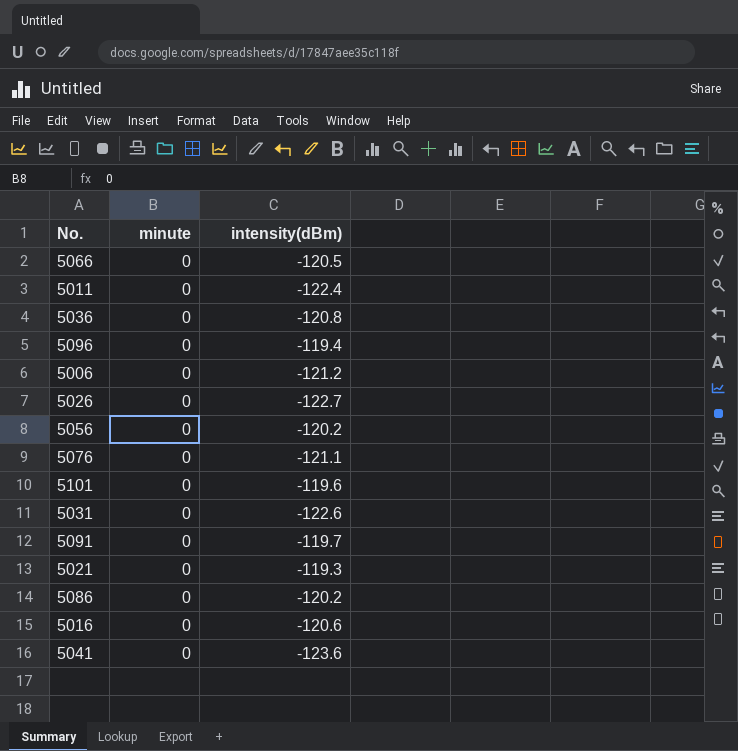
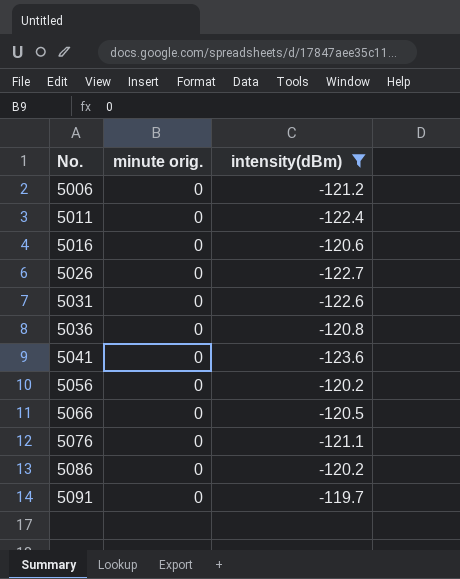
filter: none -> intensity(dBm) <= -119.7
row order: none -> No. ascending
column name: minute -> minute orig.

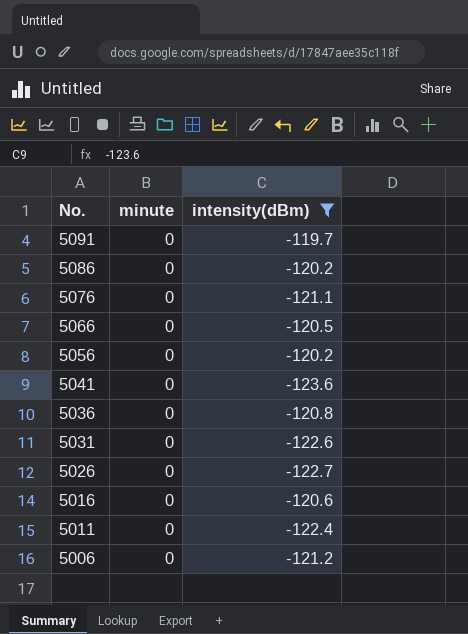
row order: No. ascending -> No. descending
column name: minute orig. -> minute

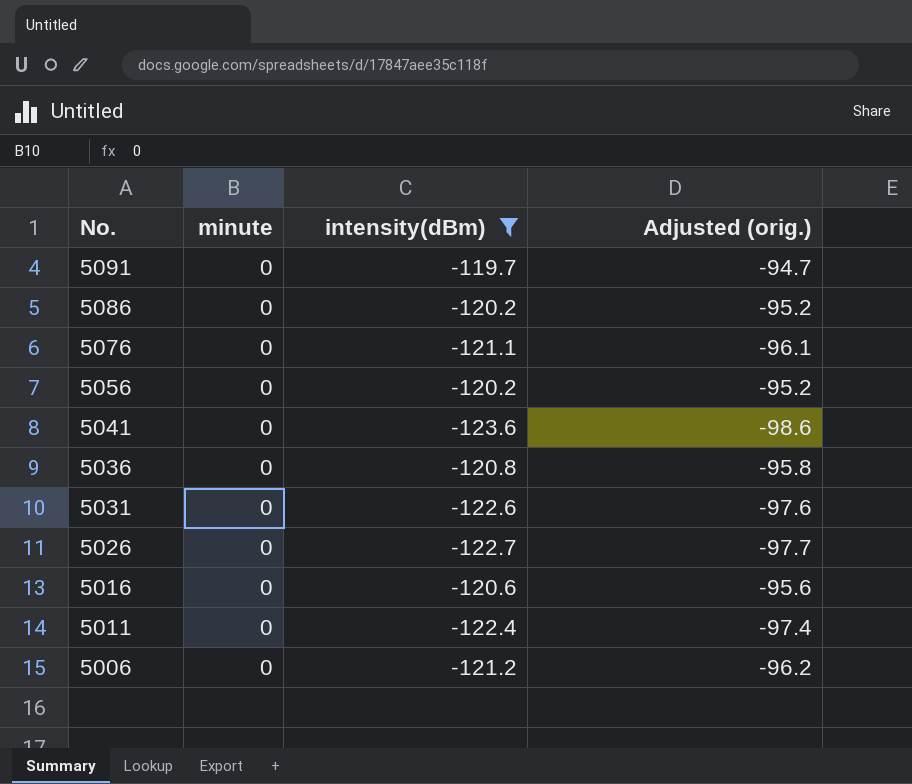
column Adjusted (orig.) | formula: none -> [intensity(dBm)] + 25
row 5066: 0 | -120.5 -> none

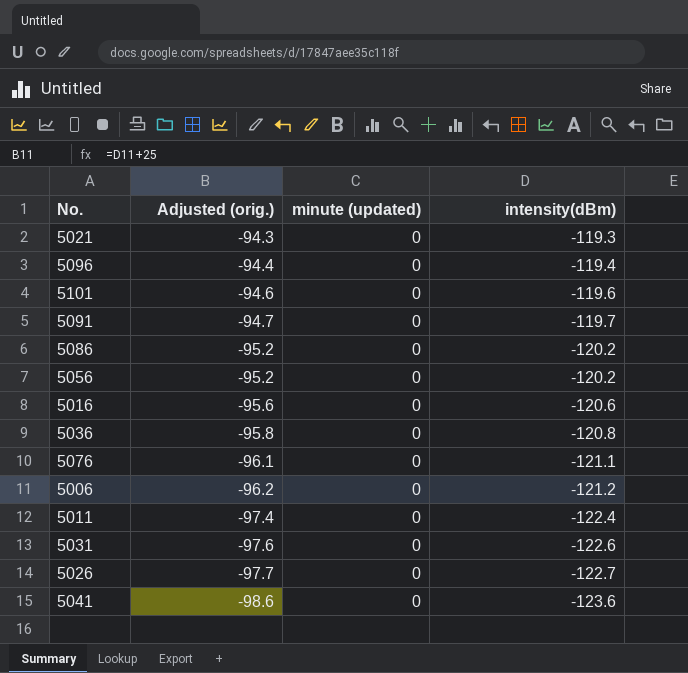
filter: intensity(dBm) <= -119.7 -> none
row order: No. descending -> Adjusted (orig.) descending
column Adjusted (orig.) | position: 4 -> 2
column name: minute -> minute (updated)

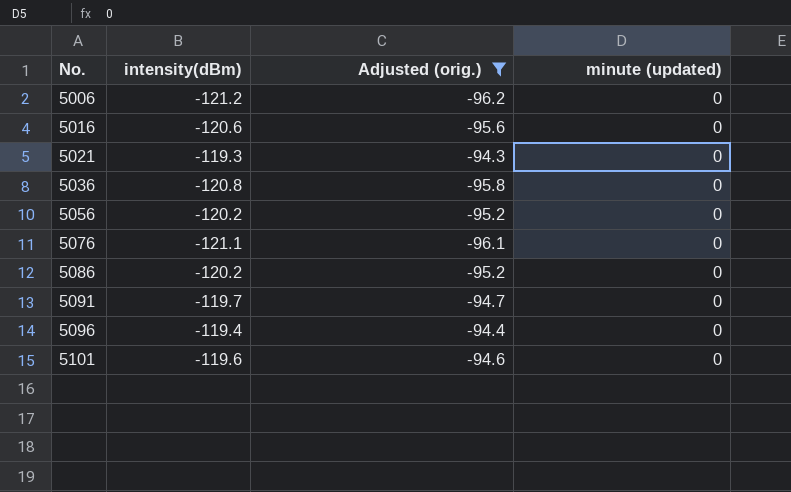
filter: none -> Adjusted (orig.) >= -96.2
row order: Adjusted (orig.) descending -> No. ascending
column intensity(dBm) | position: 4 -> 2

